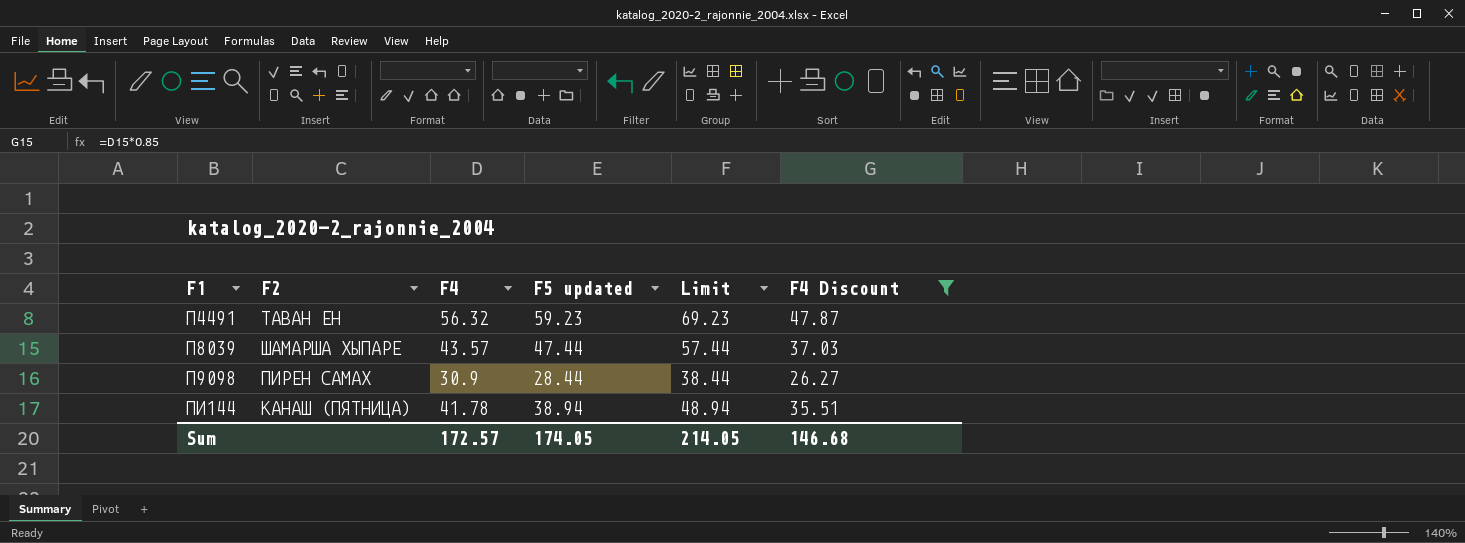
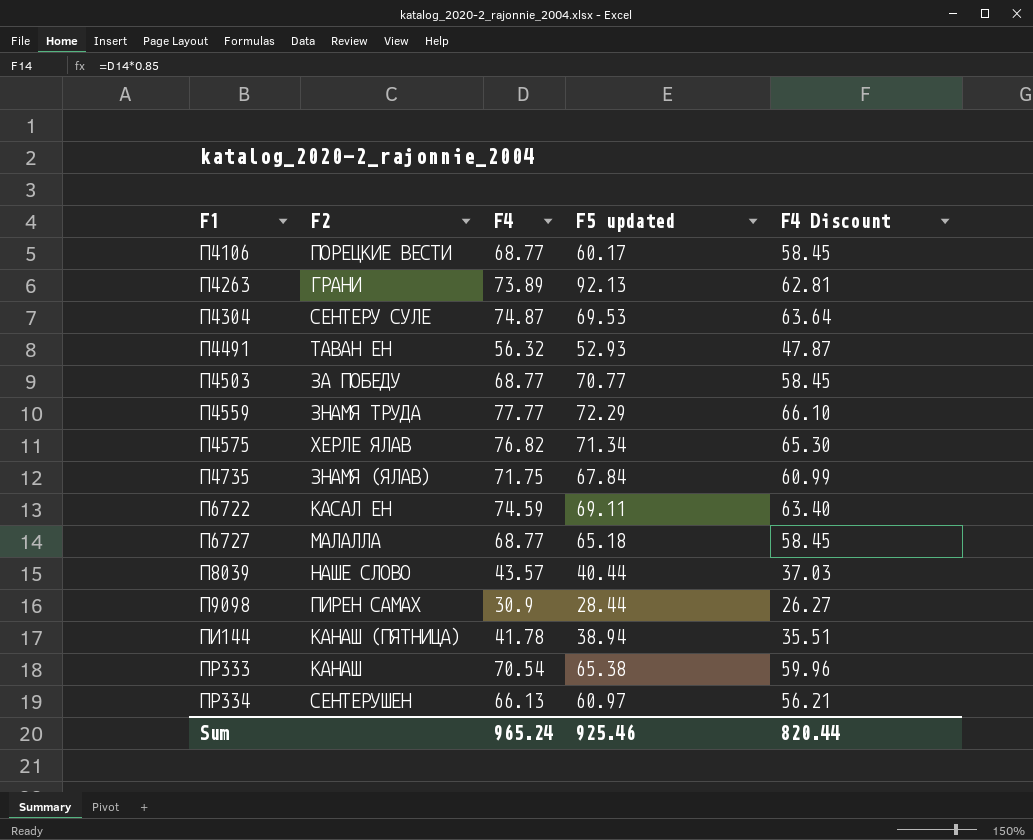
filter: F4 Discount <= 47.87 -> none
column Limit | formula: [F5 updated] + 10 -> none
П4491 | F5 updated: 59.23 -> 52.93
П8039 | F2: ШАМАРША ХЫПАРЕ -> НАШЕ СЛОВО
П8039 | F5 updated: 47.44 -> 40.44
Sum | F4: 172.57 -> 965.24
Sum | F5 updated: 174.05 -> 925.46
Sum | F4 Discount: 146.68 -> 820.44

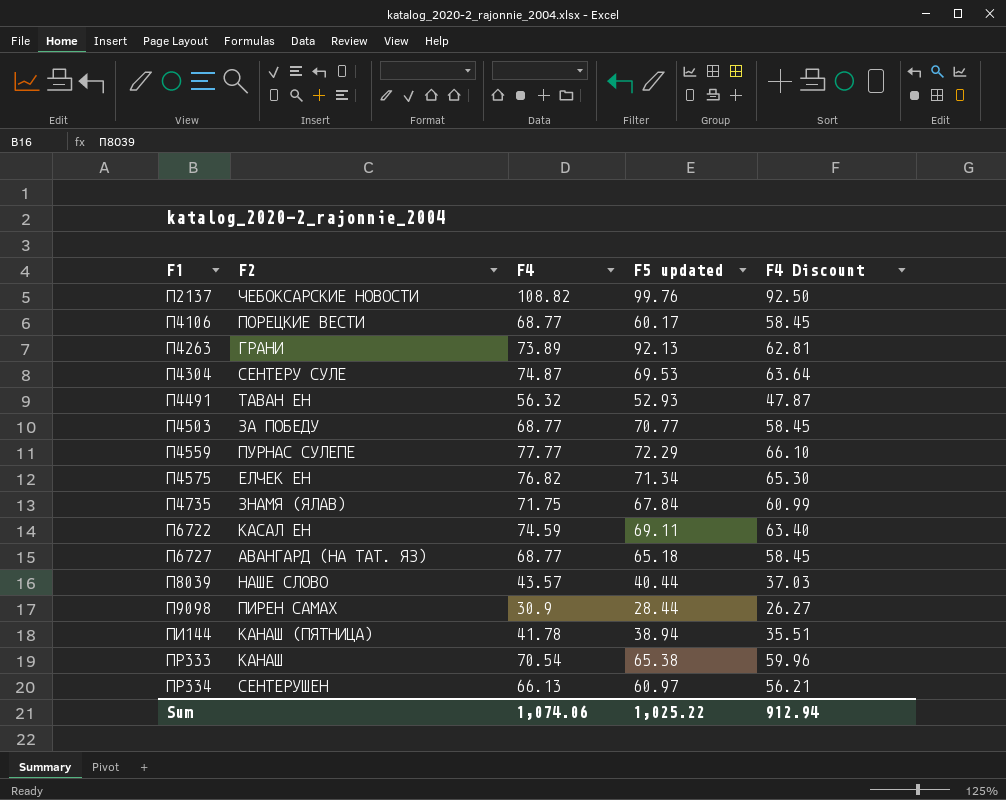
row П2137: none -> ЧЕБОКСАРСКИЕ НОВОСТИ | 108.82 | 99.76 | 92.50
П4559 | F2: ЗНАМЯ ТРУДА -> ПУРНАС СУЛЕПЕ
П4575 | F2: ХЕРЛЕ ЯЛАВ -> ЕЛЧЕК ЕН
П6727 | F2: МАЛАЛЛА -> АВАНГАРД (НА ТАТ. ЯЗ)
Sum | F4: 965.24 -> 1,074.06
Sum | F5 updated: 925.46 -> 1,025.22
Sum | F4 Discount: 820.44 -> 912.94

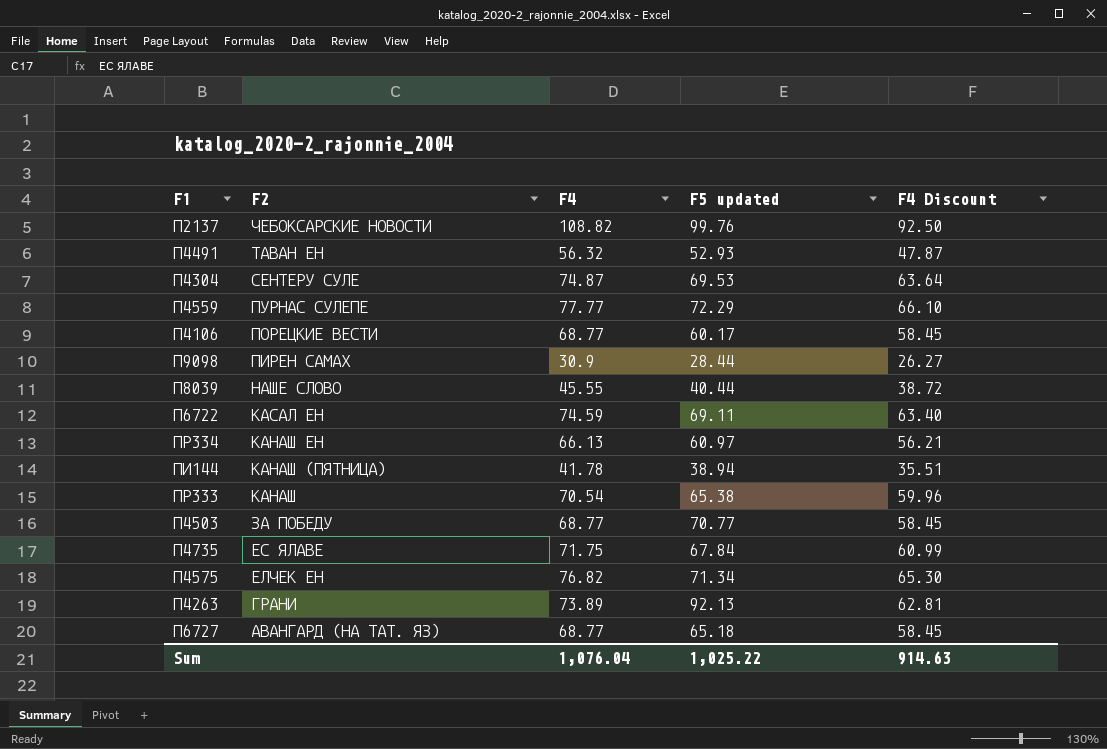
row order: F1 ascending -> F2 descending
П8039 | F4: 43.57 -> 45.55
П8039 | F4 Discount: 37.03 -> 38.72
ПР334 | F2: СЕНТЕРУШЕН -> КАНАШ ЕН
П4735 | F2: ЗНАМЯ (ЯЛАВ) -> ЕС ЯЛАВЕ
Sum | F4: 1,074.06 -> 1,076.04
Sum | F4 Discount: 912.94 -> 914.63

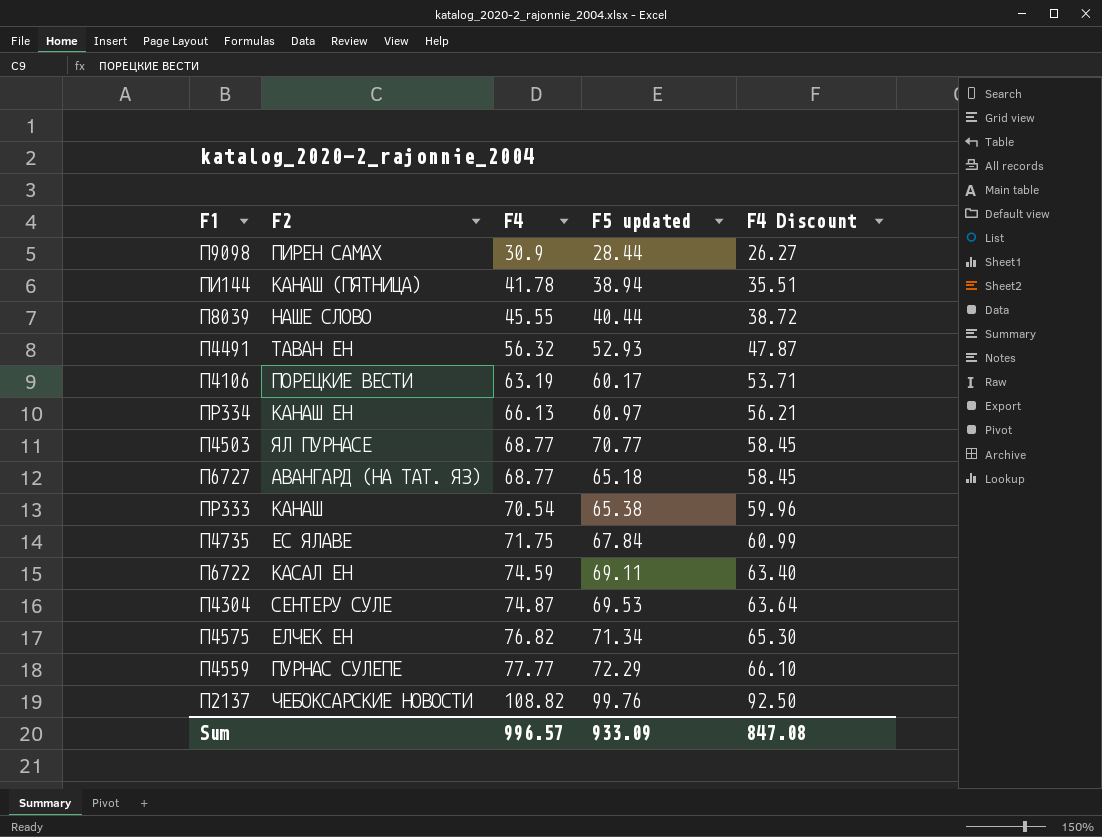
row order: F2 descending -> F4 ascending
row П4263: ГРАНИ | 73.89 | 92.13 | 62.81 -> none
П4106 | F4: 68.77 -> 63.19
П4106 | F4 Discount: 58.45 -> 53.71
П4503 | F2: ЗА ПОБЕДУ -> ЯЛ ПУРНАСЕ
Sum | F4: 1,076.04 -> 996.57
Sum | F5 updated: 1,025.22 -> 933.09
Sum | F4 Discount: 914.63 -> 847.08

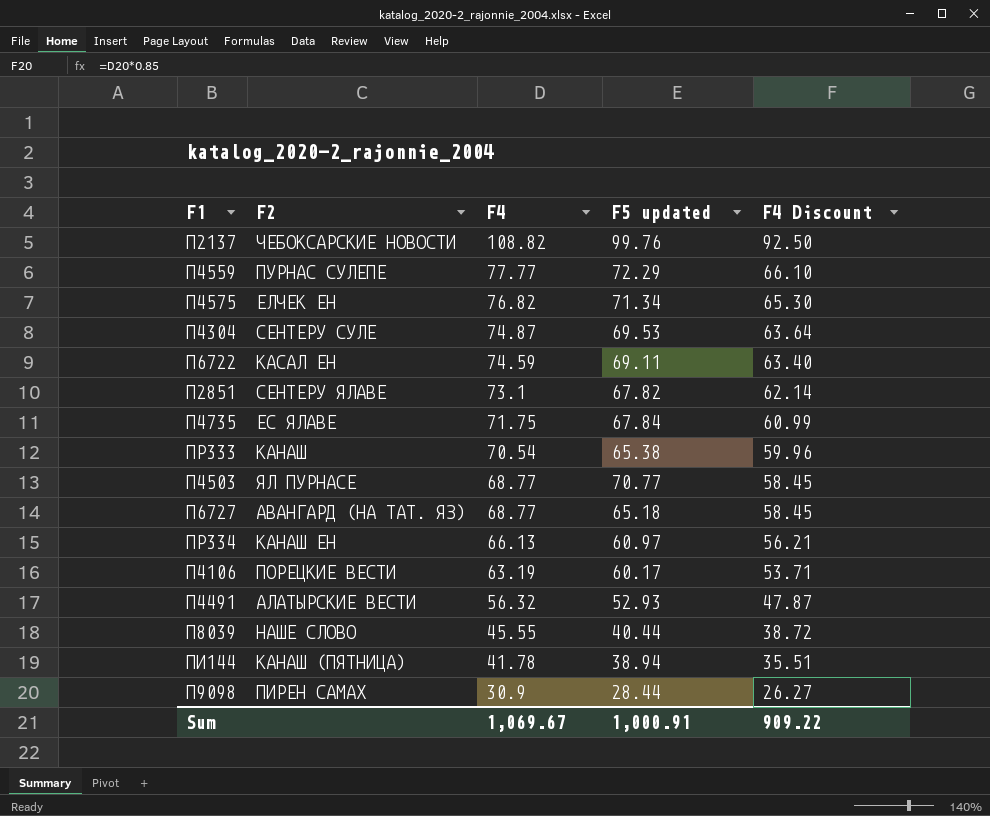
row order: F4 ascending -> F4 descending
row П2851: none -> СЕНТЕРУ ЯЛАВЕ | 73.1 | 67.82 | 62.14
П4491 | F2: ТАВАН ЕН -> АЛАТЫРСКИЕ ВЕСТИ
Sum | F4: 996.57 -> 1,069.67
Sum | F5 updated: 933.09 -> 1,000.91
Sum | F4 Discount: 847.08 -> 909.22

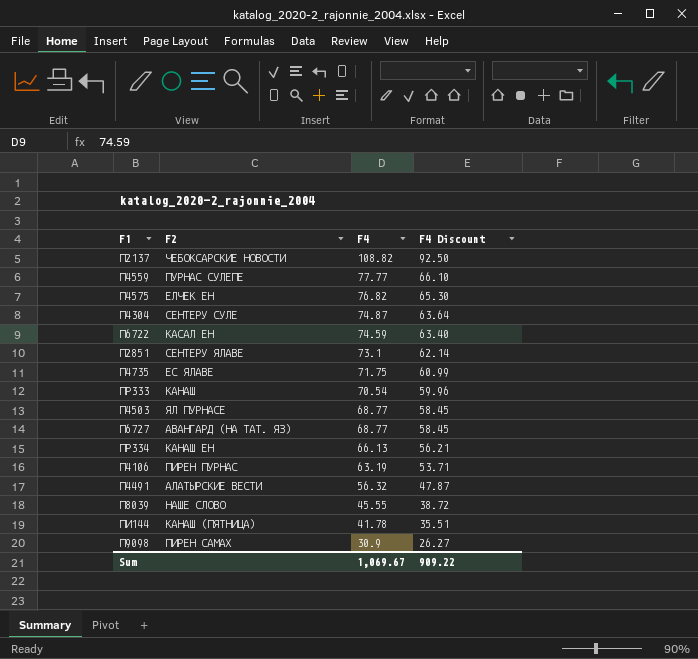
column F5 updated | position: 4 -> none
П4106 | F2: ПОРЕЦКИЕ ВЕСТИ -> ПИРЕН ПУРНАС

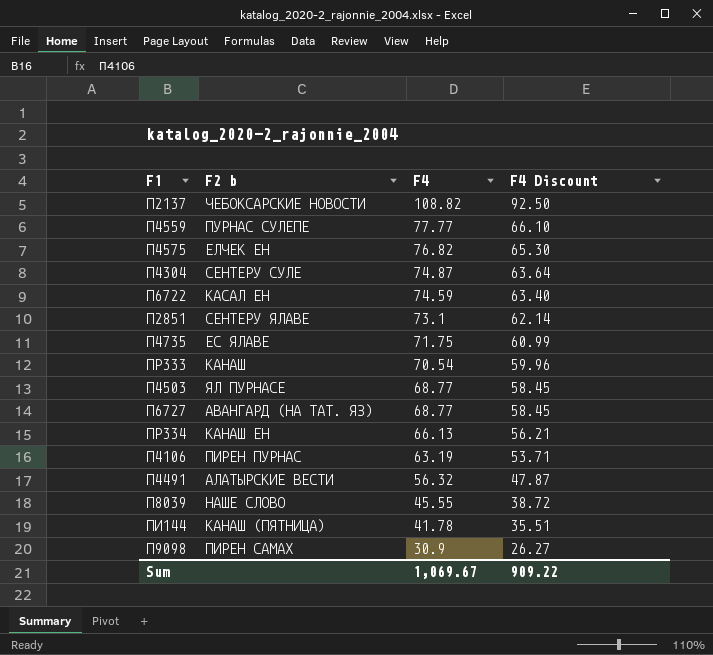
column name: F2 -> F2 b

